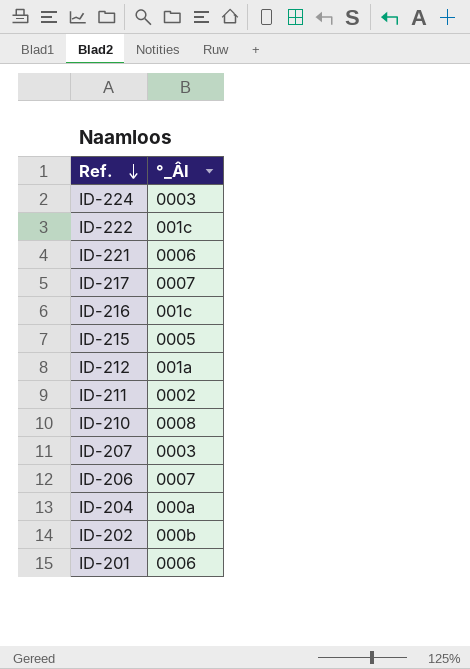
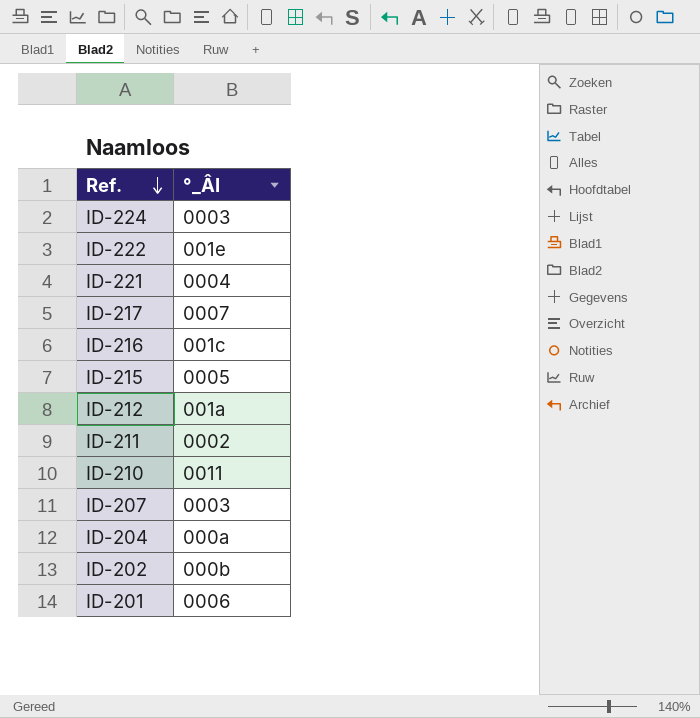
row ID-206: 0007 -> none
ID-222 | °_ÂI: 001c -> 001e
ID-221 | °_ÂI: 0006 -> 0004
ID-210 | °_ÂI: 0008 -> 0011

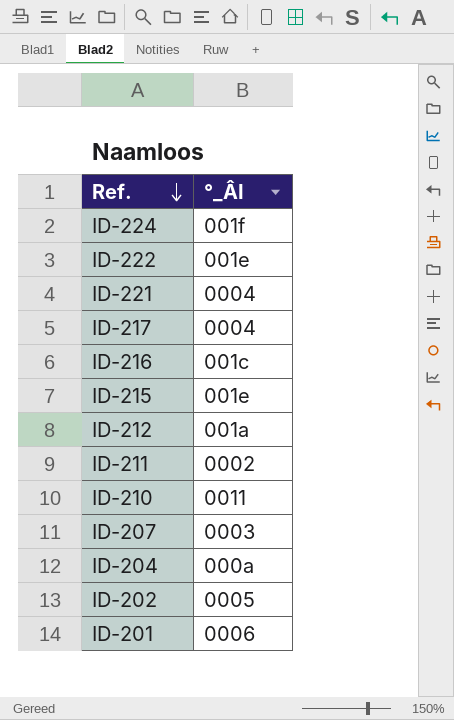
ID-224 | °_ÂI: 0003 -> 001f
ID-217 | °_ÂI: 0007 -> 0004
ID-215 | °_ÂI: 0005 -> 001e
ID-202 | °_ÂI: 000b -> 0005

